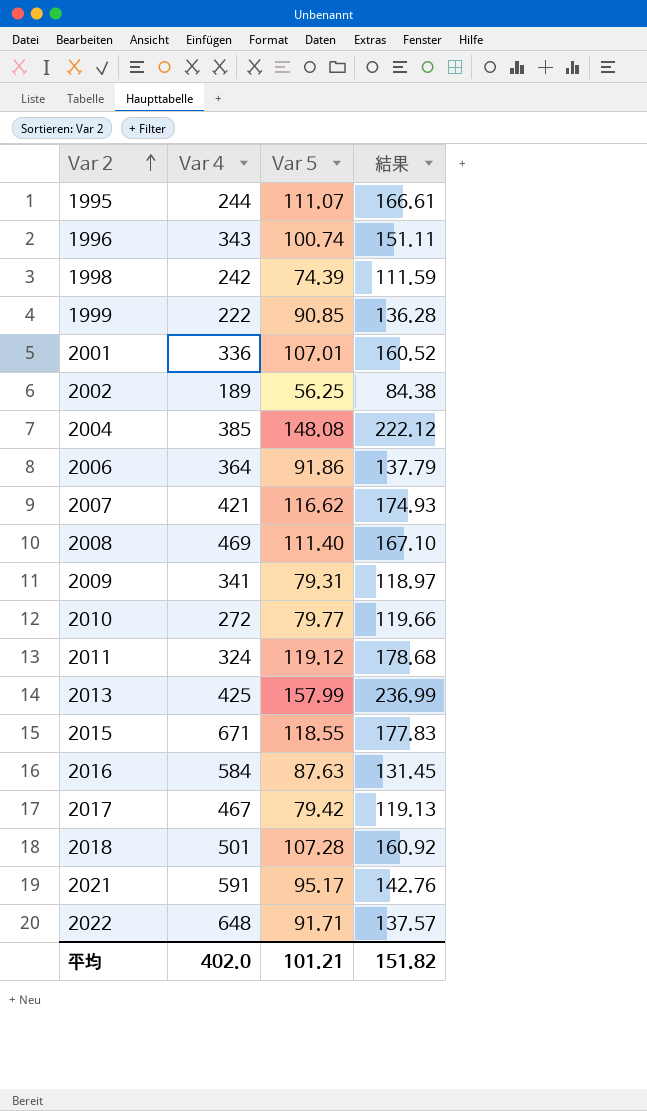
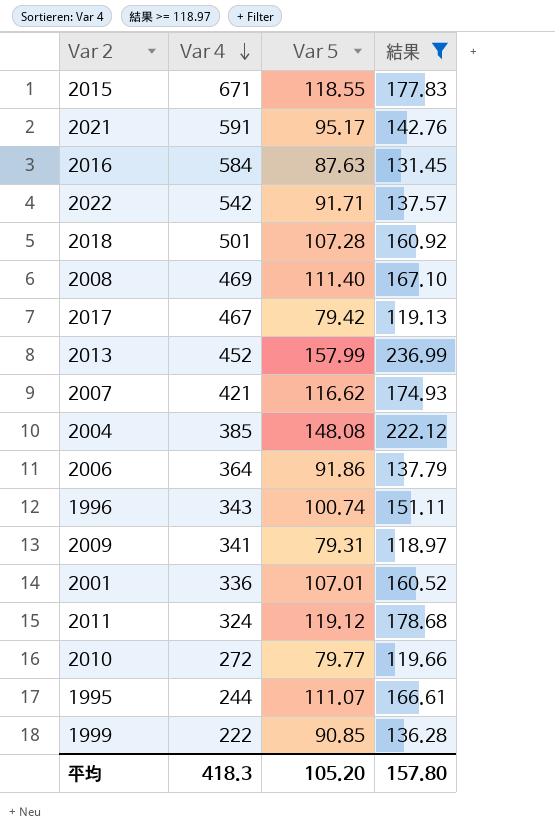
filter: none -> 結果 >= 118.97
row order: Var 2 ascending -> Var 4 descending
2022 | Var 4: 648 -> 542
2013 | Var 4: 425 -> 452
平均 | Var 4: 402.0 -> 418.3
平均 | Var 5: 101.21 -> 105.20
平均 | 結果: 151.82 -> 157.80

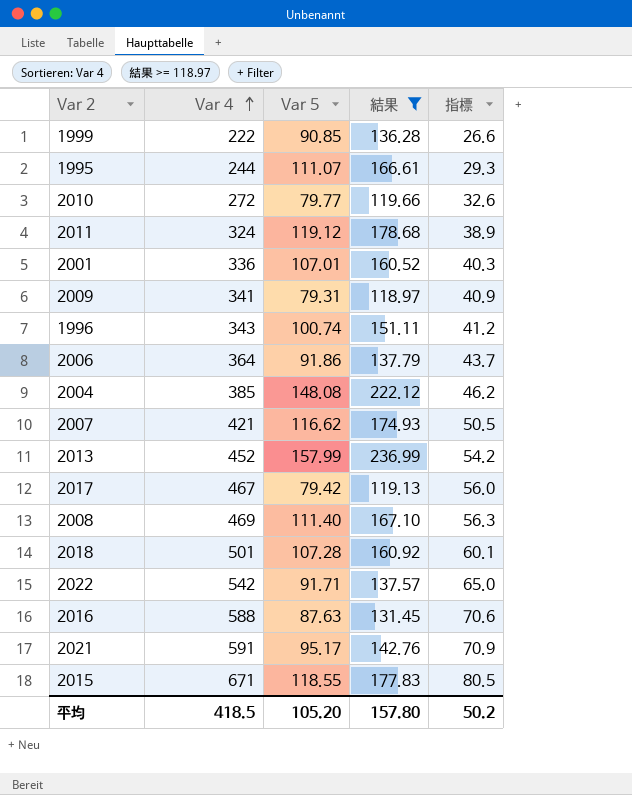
row order: Var 4 descending -> Var 4 ascending
column 指標 | formula: none -> [Var 4] * 0.12
2016 | Var 4: 584 -> 588
平均 | Var 4: 418.3 -> 418.5

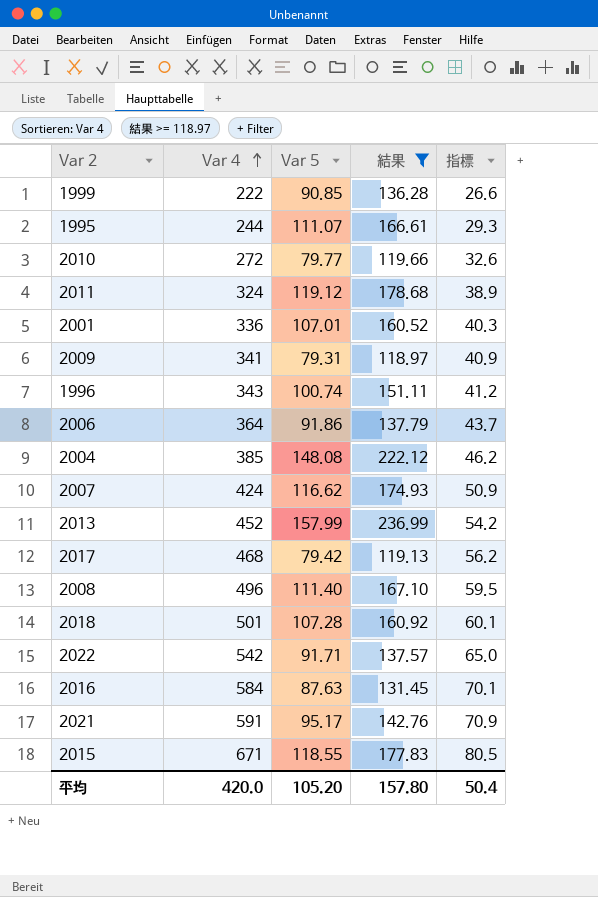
2007 | Var 4: 421 -> 424
2007 | 指標: 50.5 -> 50.9
2017 | Var 4: 467 -> 468
2017 | 指標: 56.0 -> 56.2
2008 | Var 4: 469 -> 496
2008 | 指標: 56.3 -> 59.5
2016 | Var 4: 588 -> 584
2016 | 指標: 70.6 -> 70.1
平均 | Var 4: 418.5 -> 420.0
平均 | 指標: 50.2 -> 50.4

